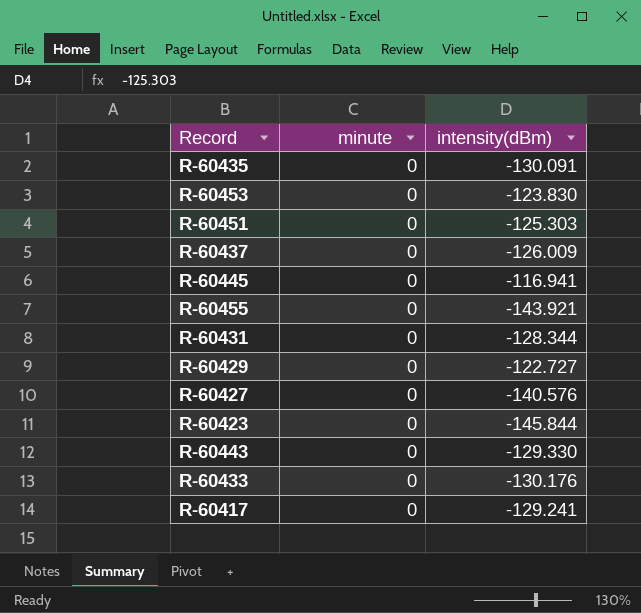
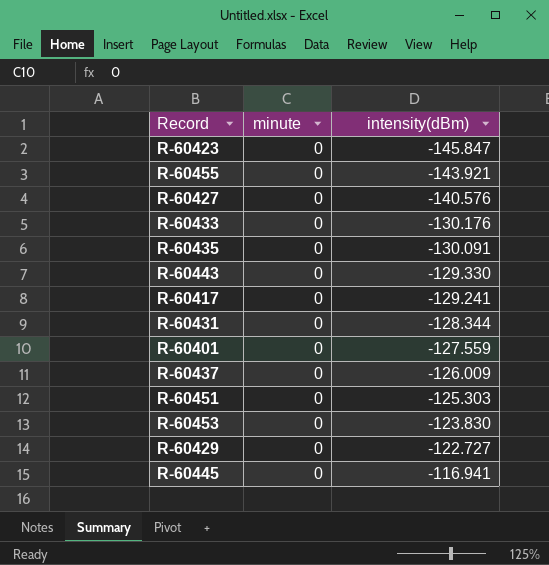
row order: none -> intensity(dBm) ascending
R-60423 | intensity(dBm): -145.844 -> -145.847
row R-60401: none -> 0 | -127.559

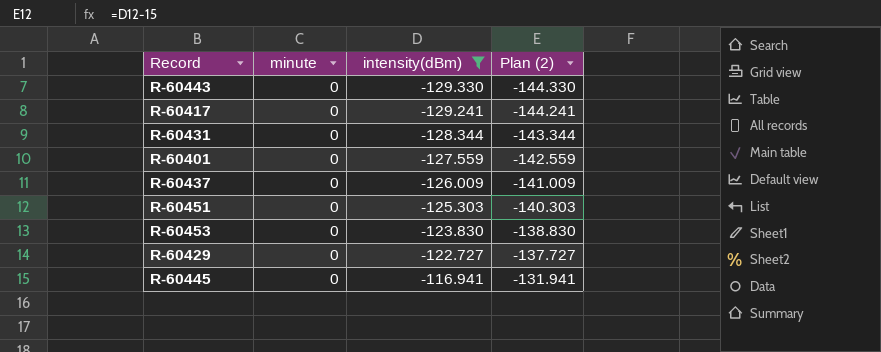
filter: none -> intensity(dBm) >= -129.330
column Plan (2) | formula: none -> [intensity(dBm)] - 15

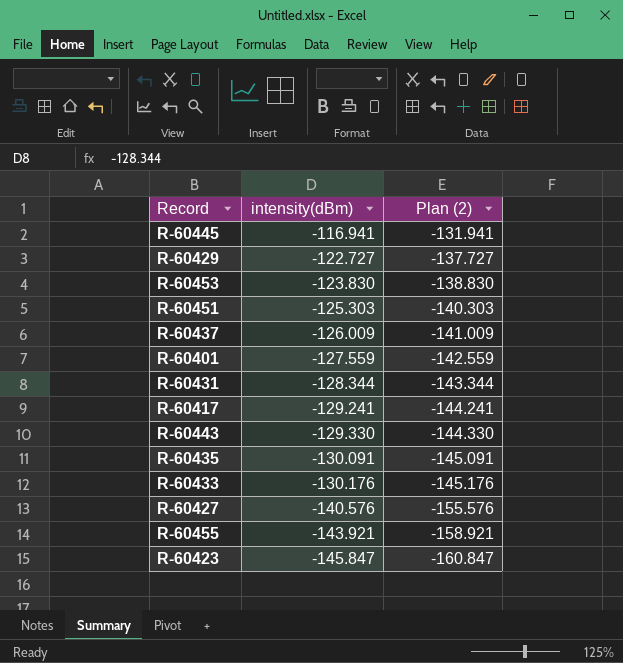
filter: intensity(dBm) >= -129.330 -> none
row order: intensity(dBm) ascending -> intensity(dBm) descending
column minute | position: 2 -> none

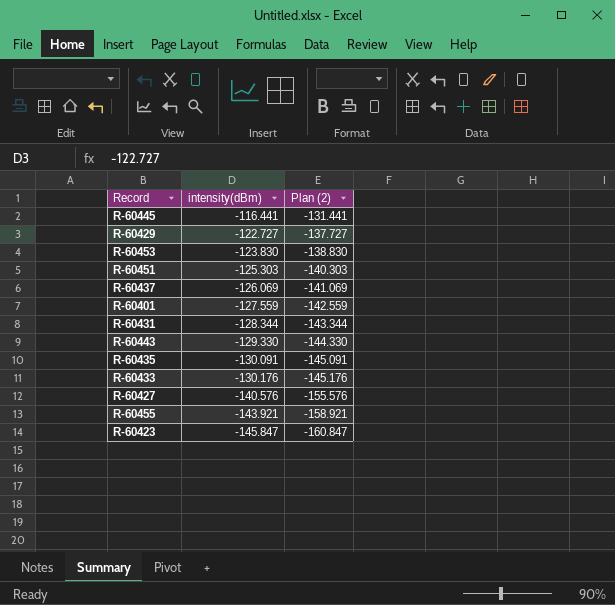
row R-60417: -129.241 | -144.241 -> none
R-60445 | intensity(dBm): -116.941 -> -116.441
R-60445 | Plan (2): -131.941 -> -131.441
R-60437 | intensity(dBm): -126.009 -> -126.069
R-60437 | Plan (2): -141.009 -> -141.069

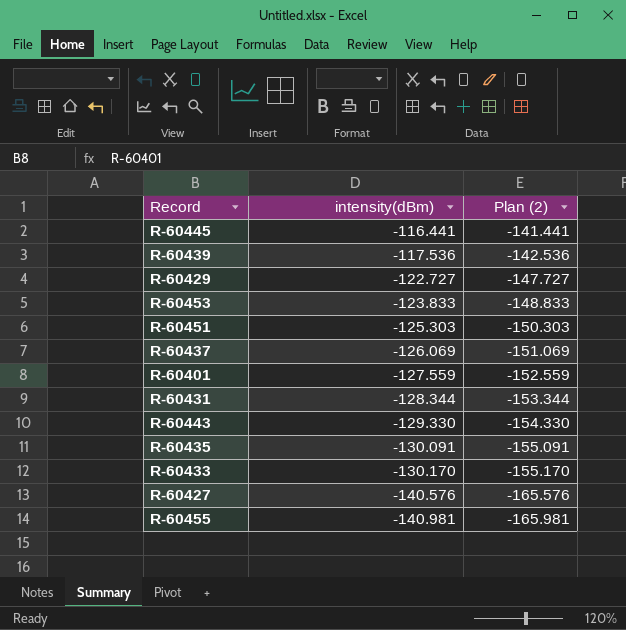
column Plan (2) | formula: [intensity(dBm)] - 15 -> [intensity(dBm)] - 25
row R-60423: -145.847 | -160.847 -> none
row R-60439: none -> -117.536 | -142.536
R-60453 | intensity(dBm): -123.830 -> -123.833
R-60433 | intensity(dBm): -130.176 -> -130.170
R-60455 | intensity(dBm): -143.921 -> -140.981

